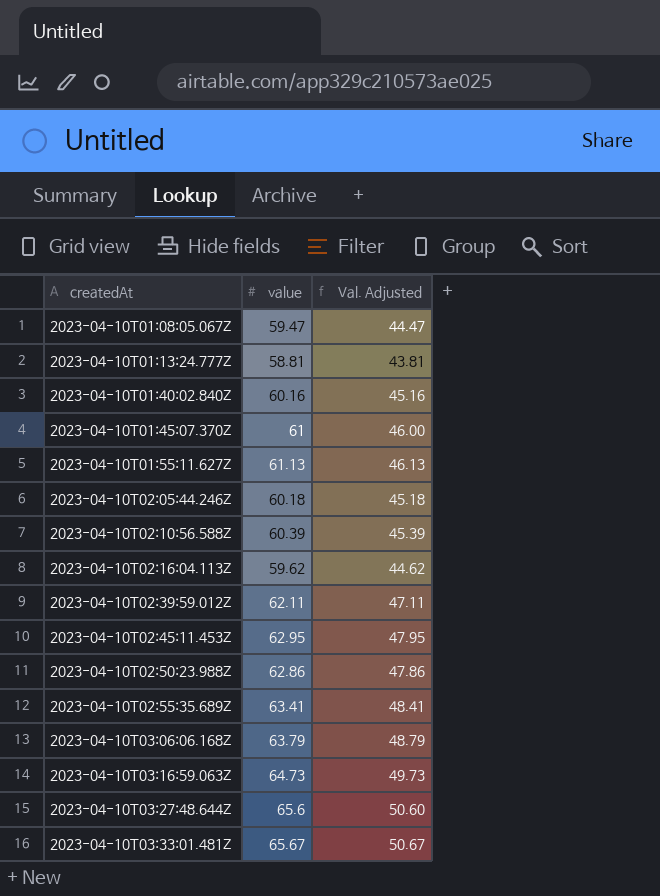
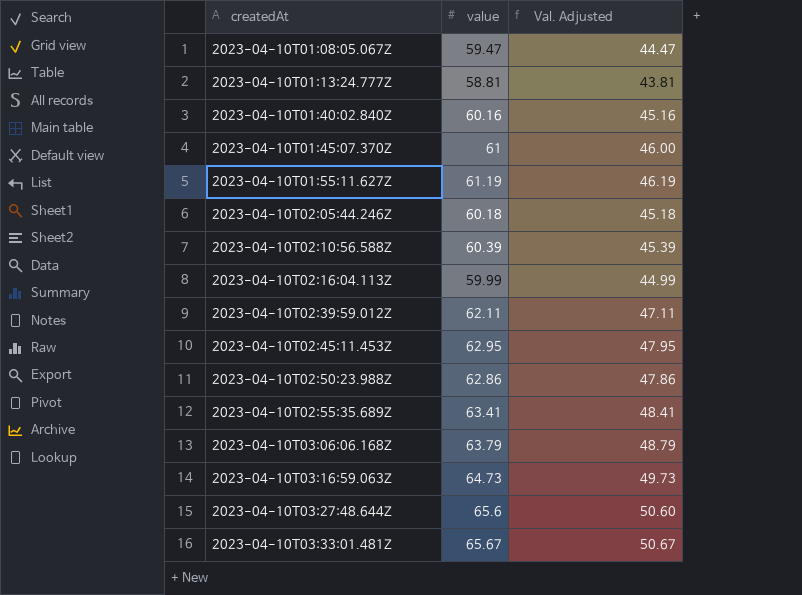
2023-04-10T01:55:11.627Z | value: 61.13 -> 61.19
2023-04-10T01:55:11.627Z | Val. Adjusted: 46.13 -> 46.19
2023-04-10T02:16:04.113Z | value: 59.62 -> 59.99
2023-04-10T02:16:04.113Z | Val. Adjusted: 44.62 -> 44.99

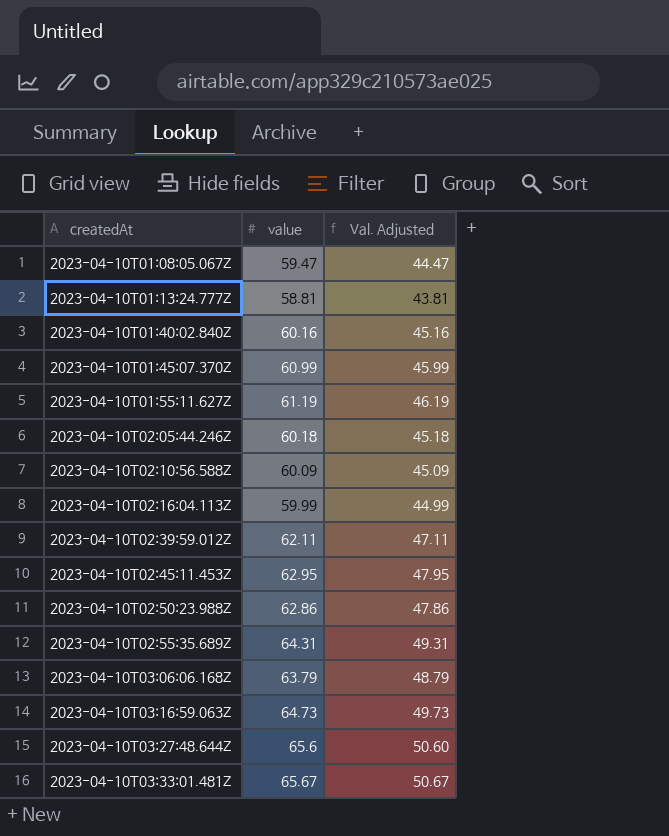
2023-04-10T01:45:07.370Z | value: 61 -> 60.99
2023-04-10T01:45:07.370Z | Val. Adjusted: 46.00 -> 45.99
2023-04-10T02:10:56.588Z | value: 60.39 -> 60.09
2023-04-10T02:10:56.588Z | Val. Adjusted: 45.39 -> 45.09
2023-04-10T02:55:35.689Z | value: 63.41 -> 64.31
2023-04-10T02:55:35.689Z | Val. Adjusted: 48.41 -> 49.31

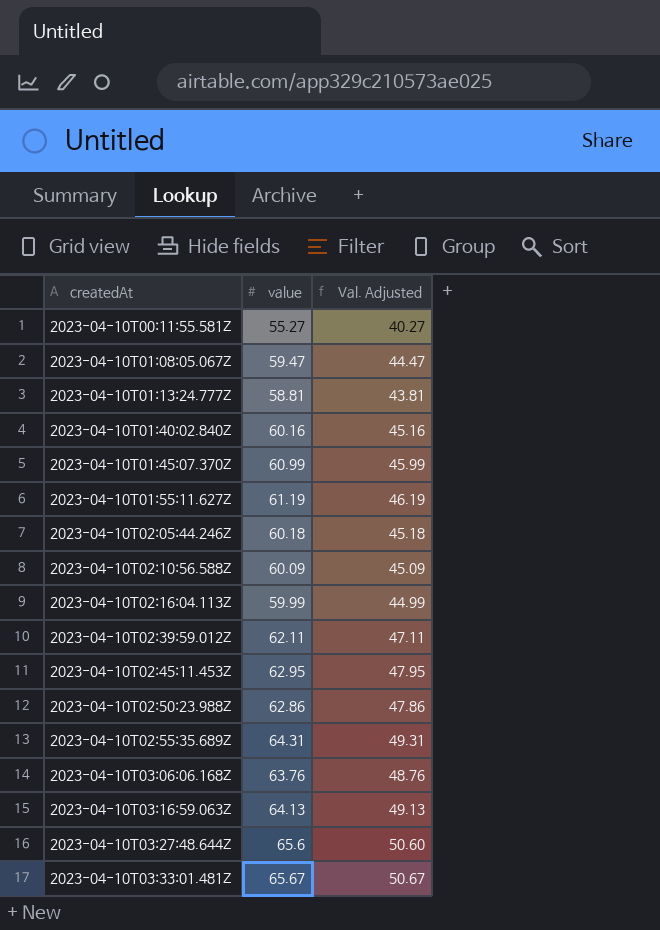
row 2023-04-10T00:11:55.581Z: none -> 55.27 | 40.27
2023-04-10T03:06:06.168Z | value: 63.79 -> 63.76
2023-04-10T03:06:06.168Z | Val. Adjusted: 48.79 -> 48.76
2023-04-10T03:16:59.063Z | value: 64.73 -> 64.13
2023-04-10T03:16:59.063Z | Val. Adjusted: 49.73 -> 49.13

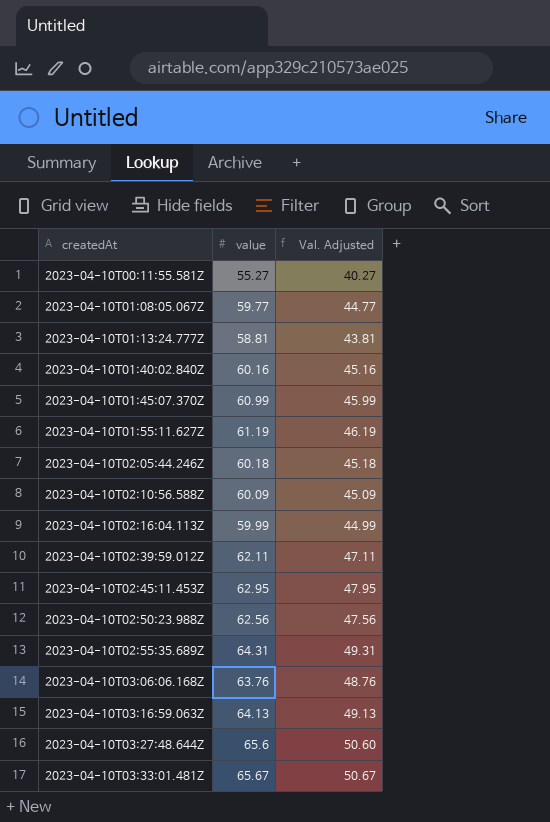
2023-04-10T01:08:05.067Z | value: 59.47 -> 59.77
2023-04-10T01:08:05.067Z | Val. Adjusted: 44.47 -> 44.77
2023-04-10T02:50:23.988Z | value: 62.86 -> 62.56
2023-04-10T02:50:23.988Z | Val. Adjusted: 47.86 -> 47.56

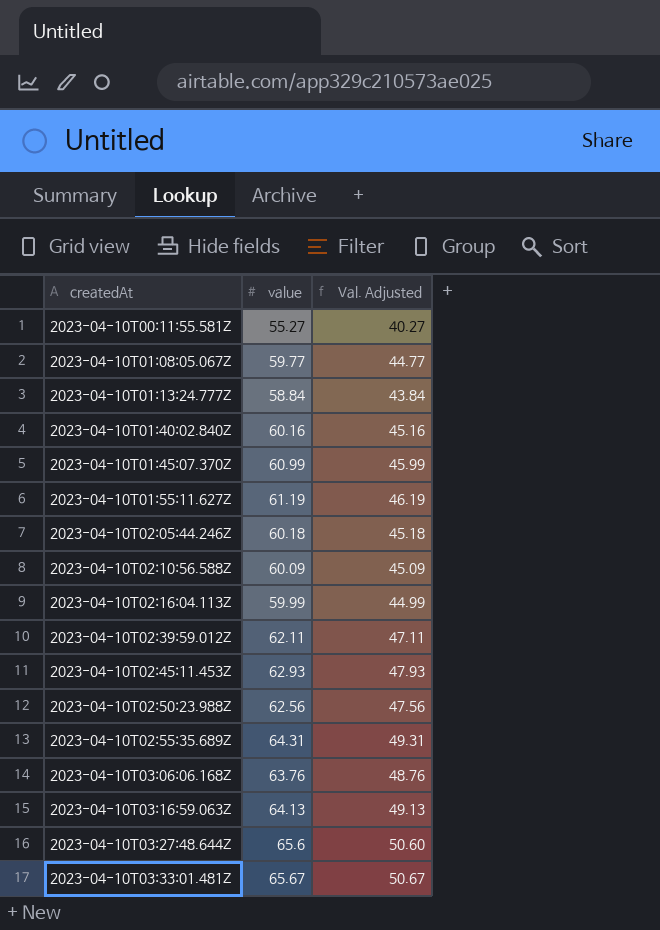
2023-04-10T01:13:24.777Z | value: 58.81 -> 58.84
2023-04-10T01:13:24.777Z | Val. Adjusted: 43.81 -> 43.84
2023-04-10T02:45:11.453Z | value: 62.95 -> 62.93
2023-04-10T02:45:11.453Z | Val. Adjusted: 47.95 -> 47.93

